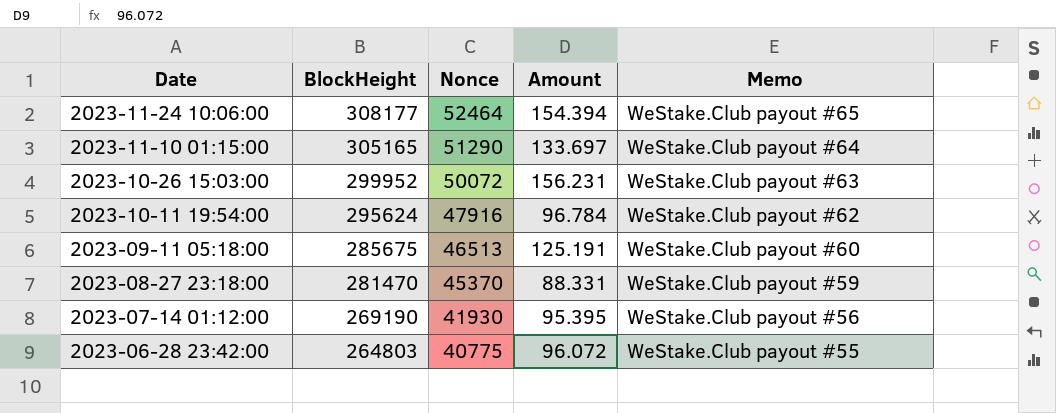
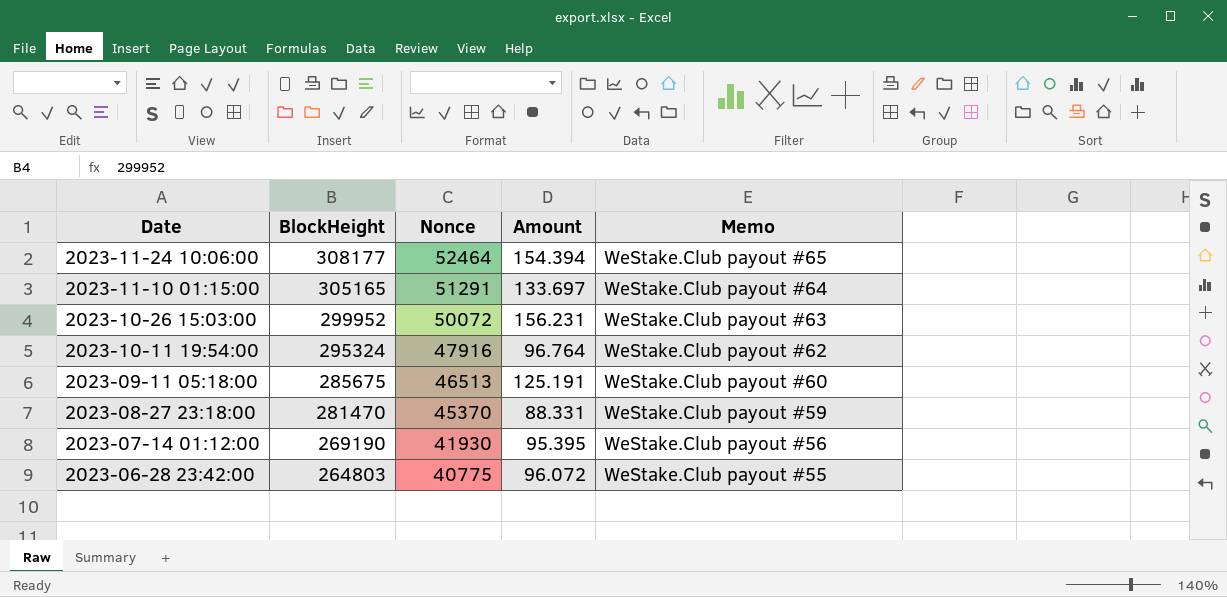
2023-11-10 01:15:00 | Nonce: 51290 -> 51291
2023-10-11 19:54:00 | BlockHeight: 295624 -> 295324
2023-10-11 19:54:00 | Amount: 96.784 -> 96.764

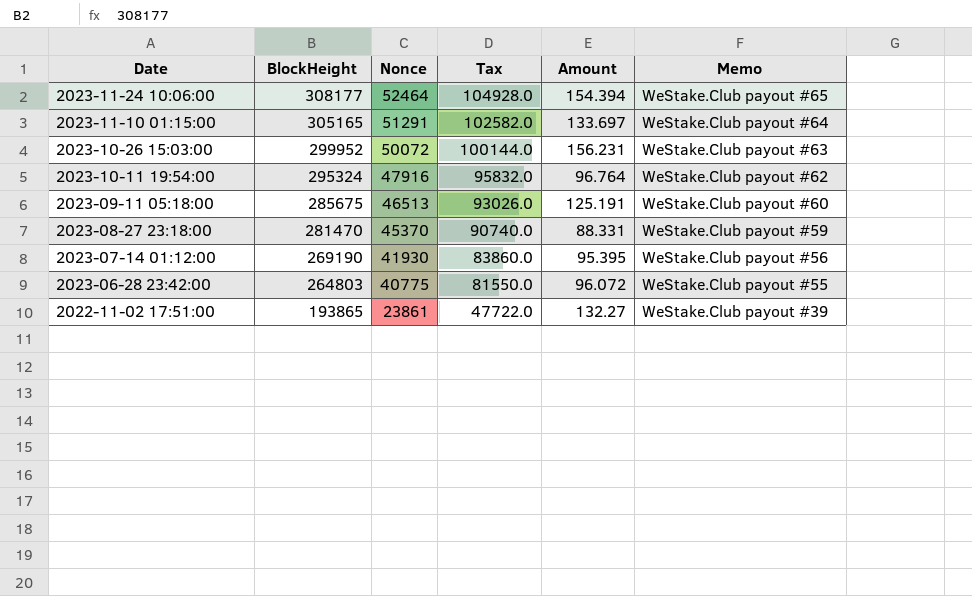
column Tax | formula: none -> [Nonce] * 2
row 2022-11-02 17:51:00: none -> 193865 | 23861 | 47722.0 | 132.27 | WeStake.Club payout #39

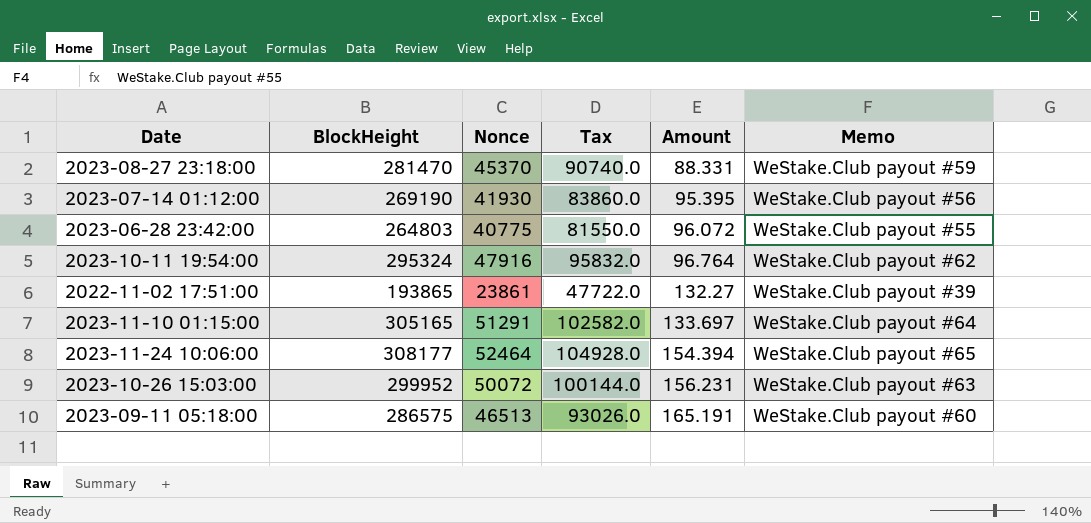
row order: Date descending -> Amount ascending
2023-09-11 05:18:00 | BlockHeight: 285675 -> 286575
2023-09-11 05:18:00 | Amount: 125.191 -> 165.191

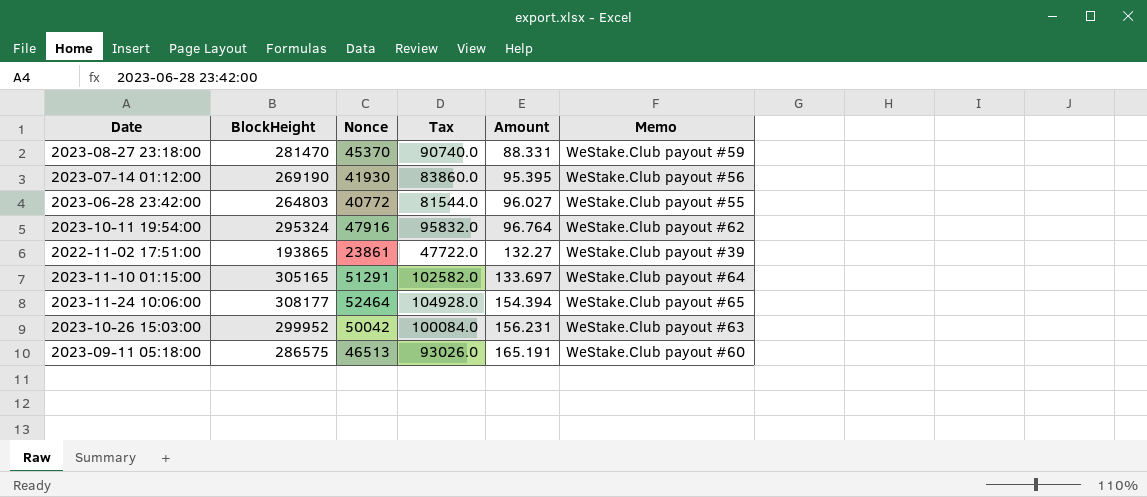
2023-06-28 23:42:00 | Nonce: 40775 -> 40772
2023-06-28 23:42:00 | Tax: 81550.0 -> 81544.0
2023-06-28 23:42:00 | Amount: 96.072 -> 96.027
2023-10-26 15:03:00 | Nonce: 50072 -> 50042
2023-10-26 15:03:00 | Tax: 100144.0 -> 100084.0

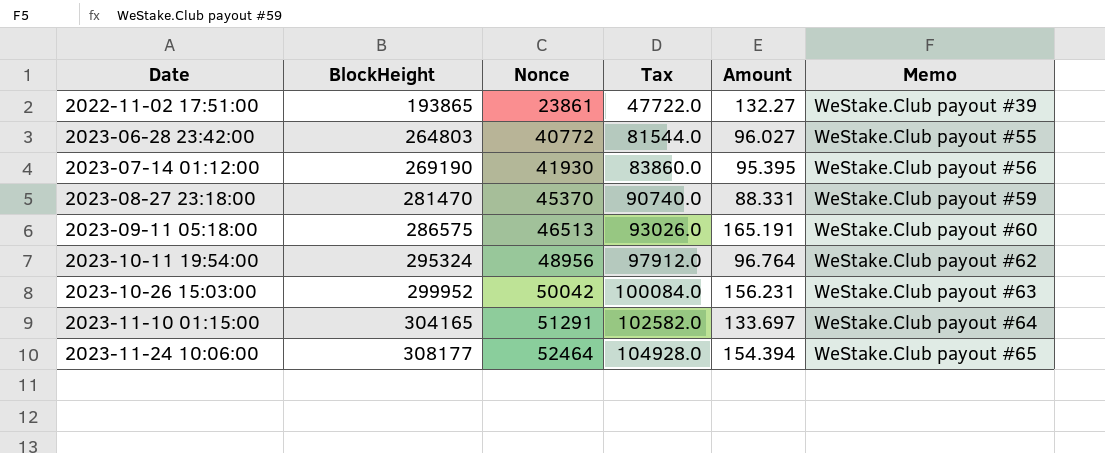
row order: Amount ascending -> Date ascending
2023-10-11 19:54:00 | Nonce: 47916 -> 48956
2023-10-11 19:54:00 | Tax: 95832.0 -> 97912.0
2023-11-10 01:15:00 | BlockHeight: 305165 -> 304165

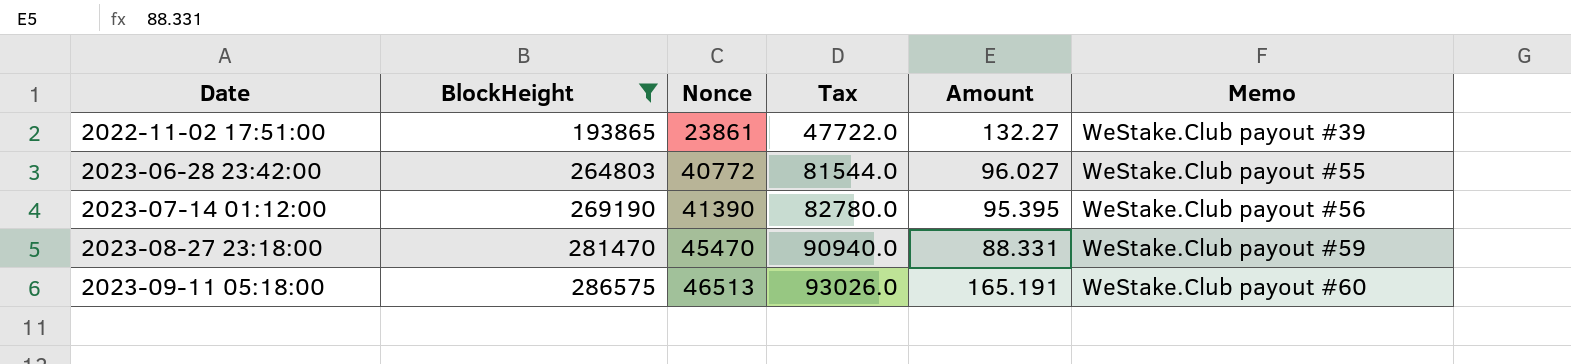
filter: none -> BlockHeight <= 286575
2023-07-14 01:12:00 | Nonce: 41930 -> 41390
2023-07-14 01:12:00 | Tax: 83860.0 -> 82780.0
2023-08-27 23:18:00 | Nonce: 45370 -> 45470
2023-08-27 23:18:00 | Tax: 90740.0 -> 90940.0

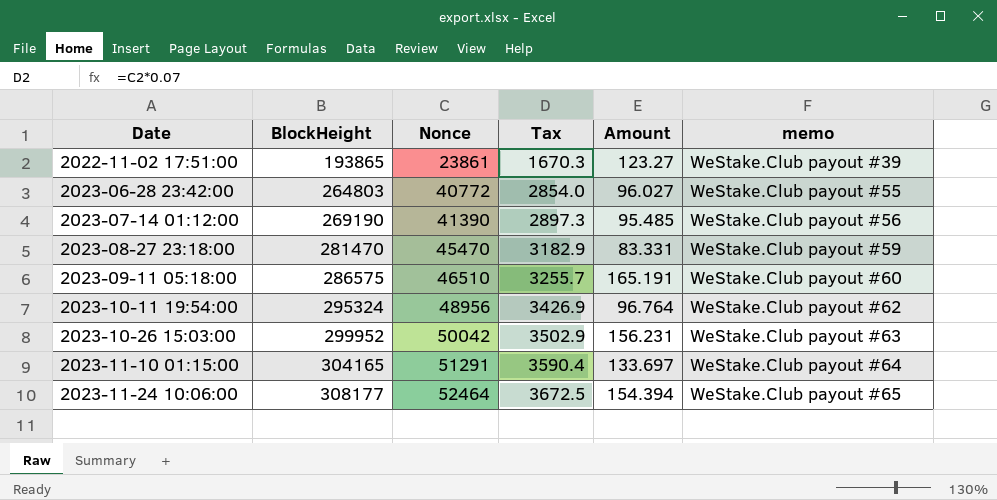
filter: BlockHeight <= 286575 -> none
column Tax | formula: [Nonce] * 2 -> [Nonce] * 0.07
column name: Memo -> memo
2022-11-02 17:51:00 | Amount: 132.27 -> 123.27
2023-07-14 01:12:00 | Amount: 95.395 -> 95.485
2023-08-27 23:18:00 | Amount: 88.331 -> 83.331
2023-09-11 05:18:00 | Nonce: 46513 -> 46510

